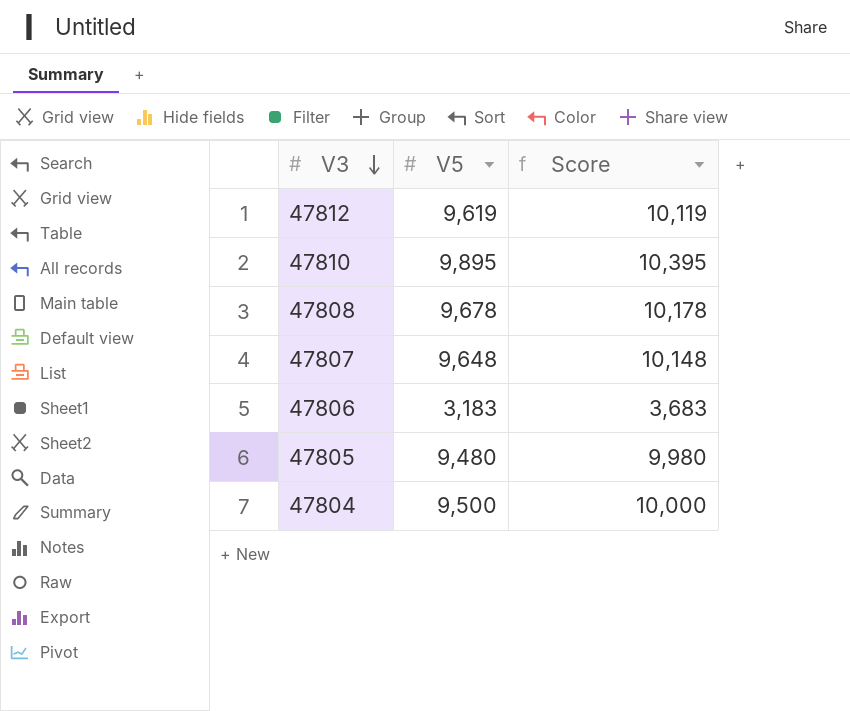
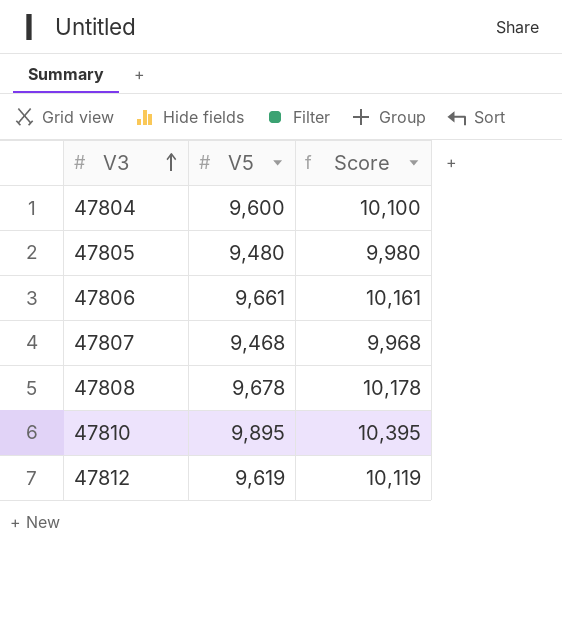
row order: V3 descending -> V3 ascending
47804 | V5: 9,500 -> 9,600
47804 | Score: 10,000 -> 10,100
47806 | V5: 3,183 -> 9,661
47806 | Score: 3,683 -> 10,161
47807 | V5: 9,648 -> 9,468
47807 | Score: 10,148 -> 9,968

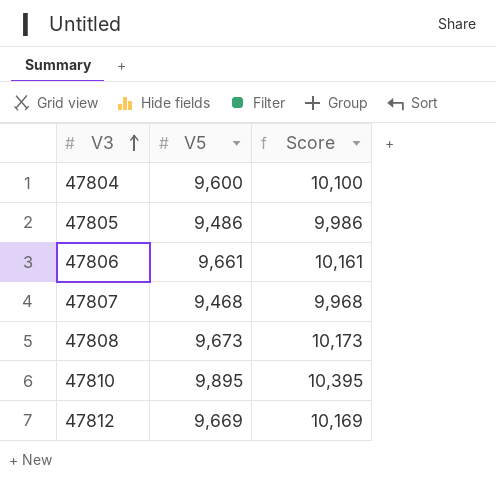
47805 | V5: 9,480 -> 9,486
47805 | Score: 9,980 -> 9,986
47808 | V5: 9,678 -> 9,673
47808 | Score: 10,178 -> 10,173
47812 | V5: 9,619 -> 9,669
47812 | Score: 10,119 -> 10,169

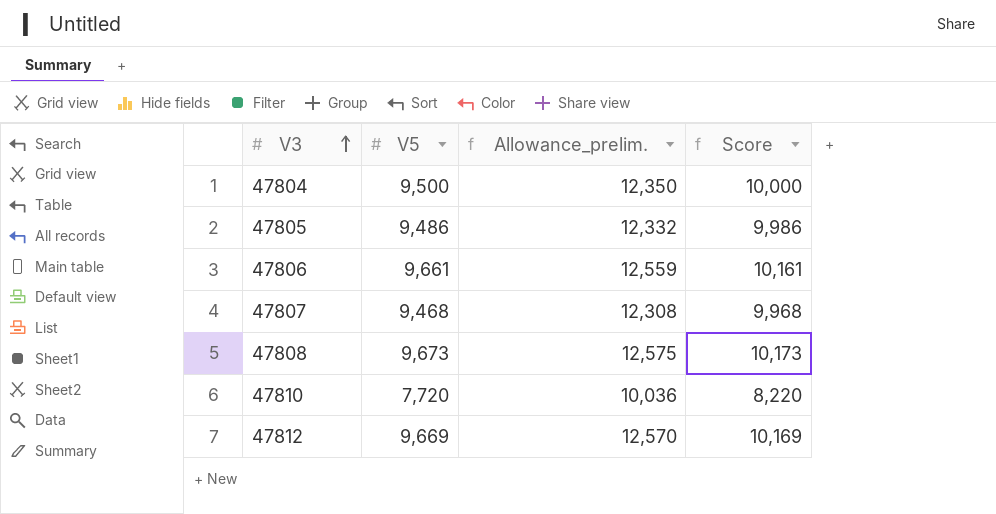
column Allowance_prelim. | formula: none -> [V5] * 1.3
47804 | V5: 9,600 -> 9,500
47804 | Score: 10,100 -> 10,000
47810 | V5: 9,895 -> 7,720
47810 | Score: 10,395 -> 8,220

